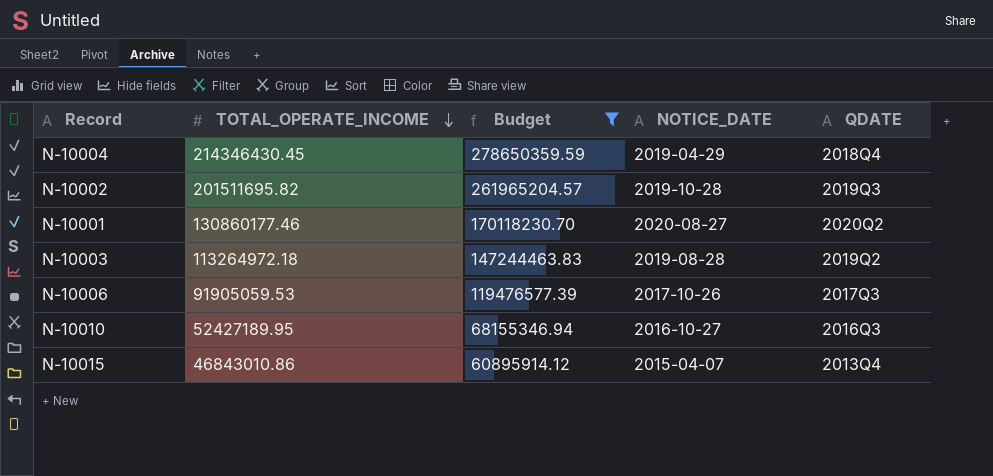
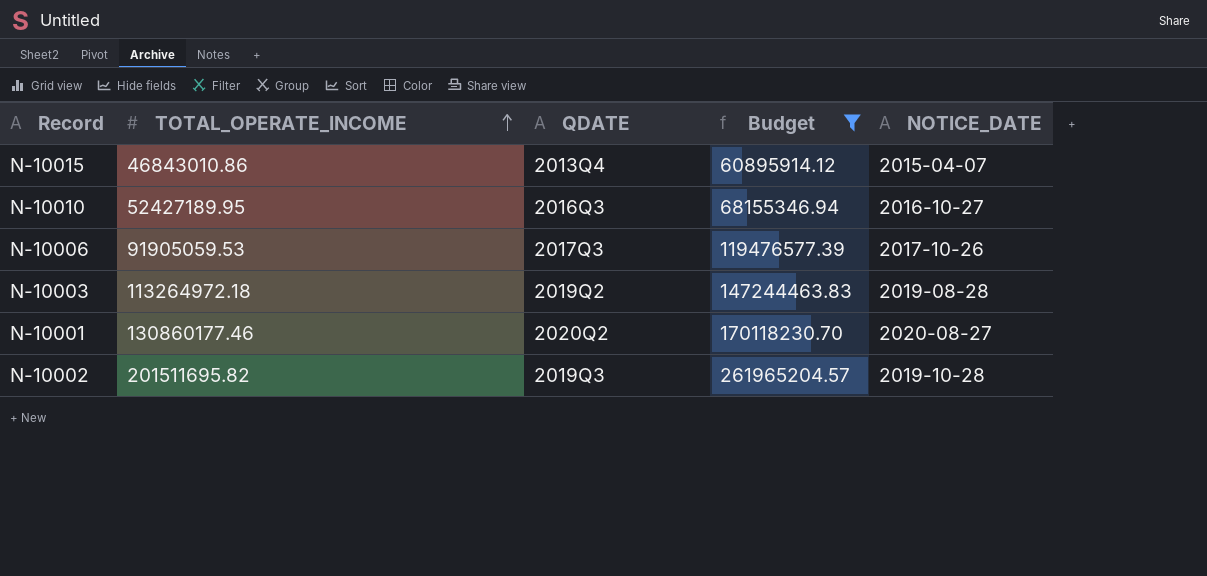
row order: TOTAL_OPERATE_INCOME descending -> TOTAL_OPERATE_INCOME ascending
column QDATE | position: 5 -> 3
row N-10004: 214346430.45 | 278650359.59 | 2019-04-29 | 2018Q4 -> none

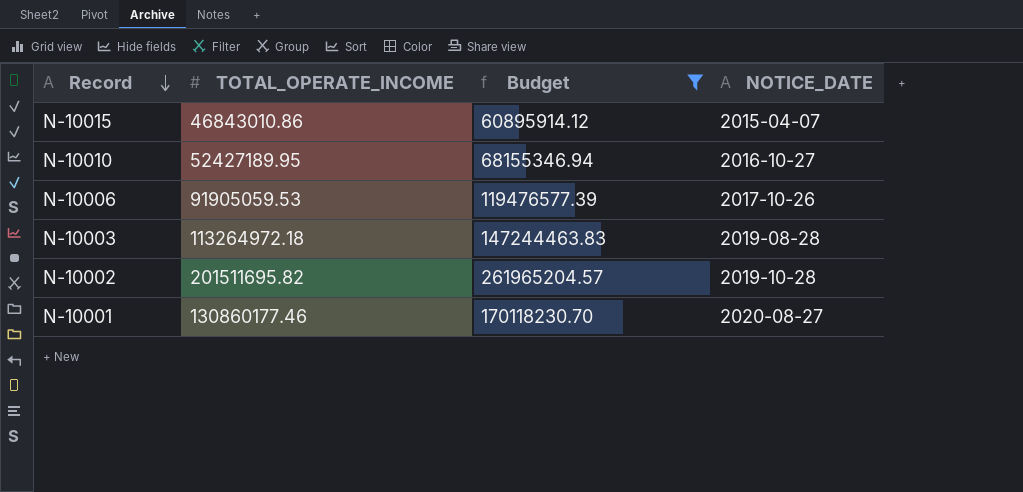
row order: TOTAL_OPERATE_INCOME ascending -> Record descending
column QDATE | position: 3 -> none

